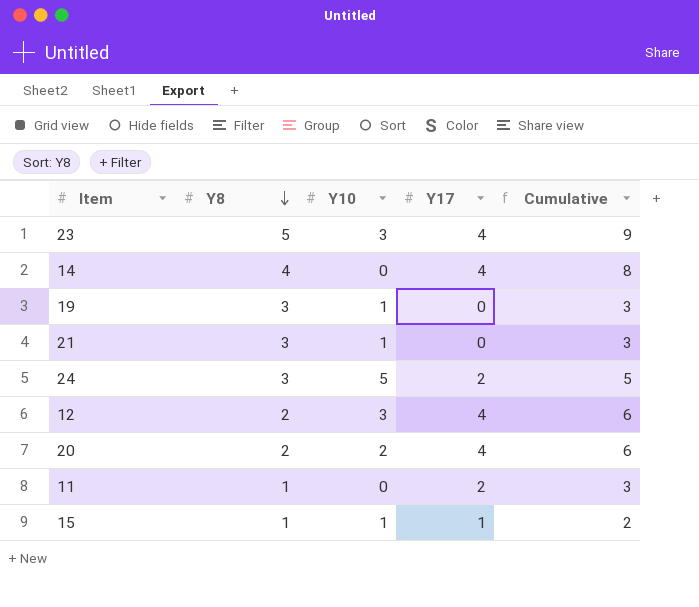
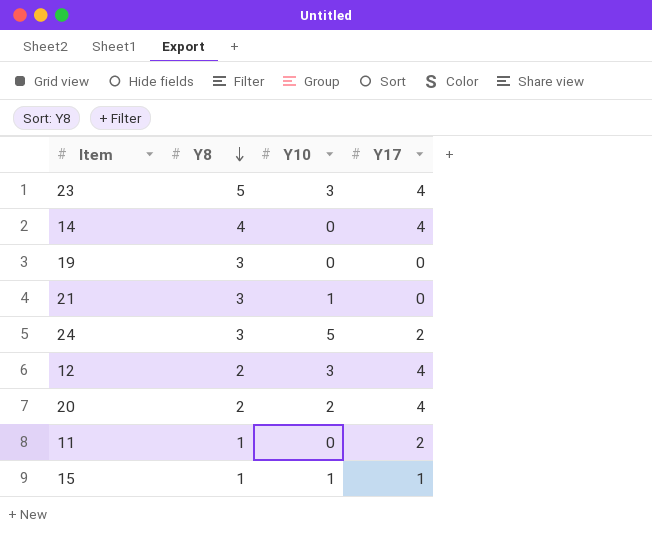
column Cumulative | formula: [Y8] + [Y17] -> none
19 | Y10: 1 -> 0

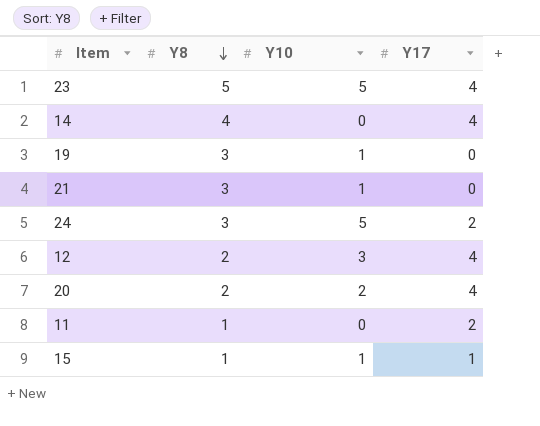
23 | Y10: 3 -> 5
19 | Y10: 0 -> 1

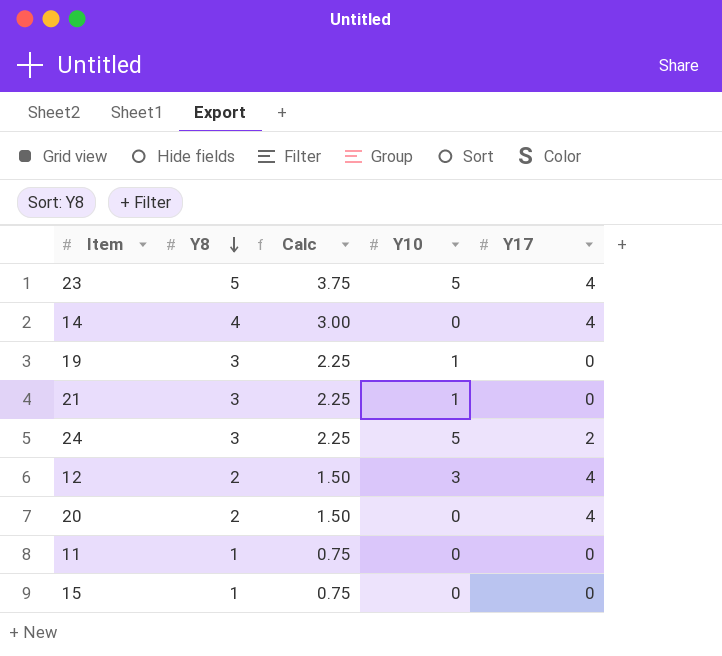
column Calc | formula: none -> [Y8] * 0.75
20 | Y10: 2 -> 0
11 | Y17: 2 -> 0
15 | Y10: 1 -> 0
15 | Y17: 1 -> 0

